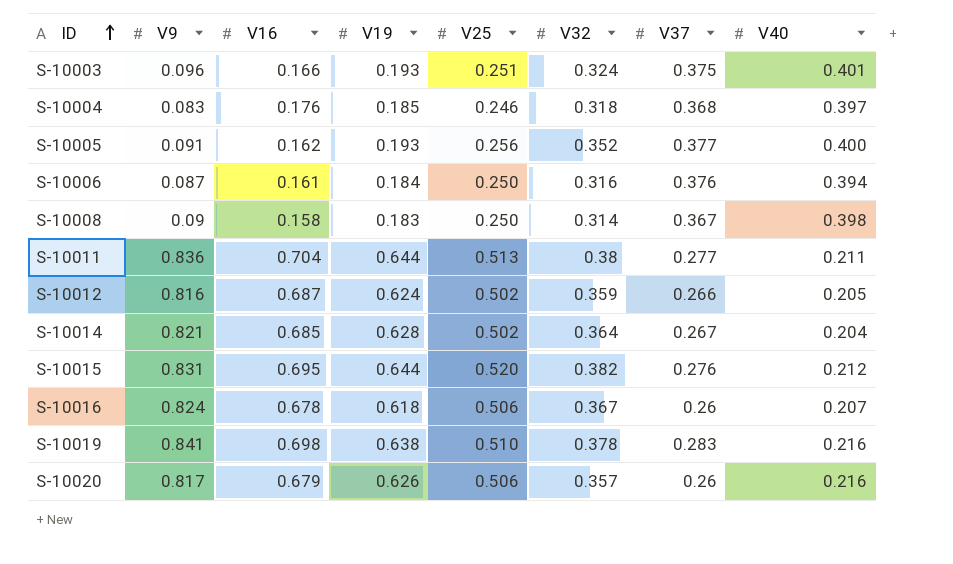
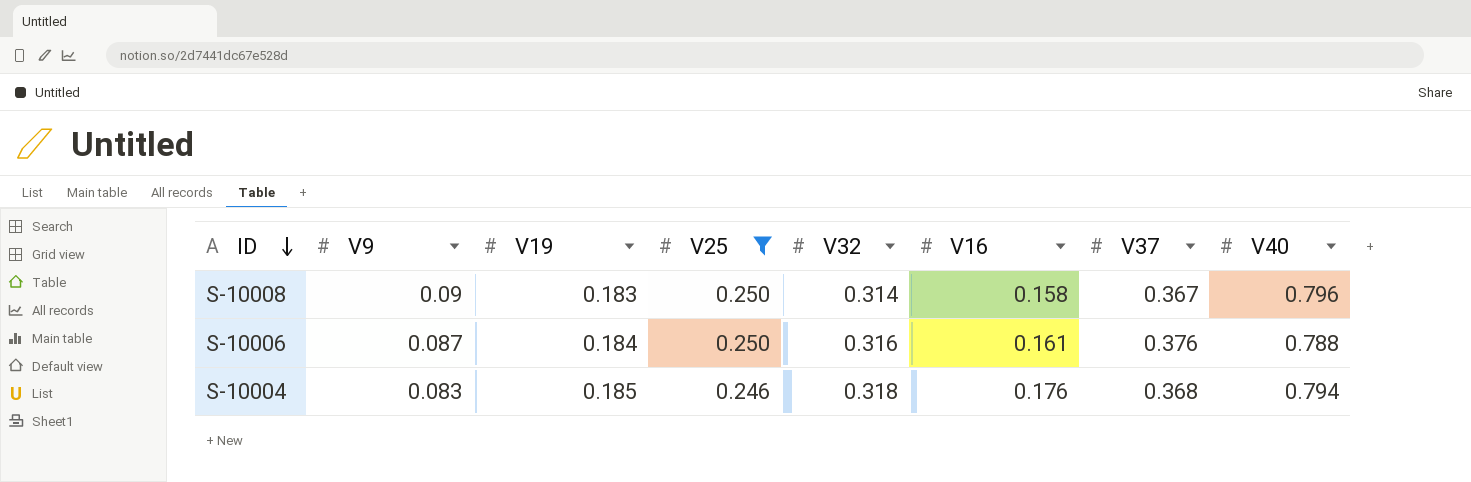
filter: none -> V25 <= 0.250
row order: ID ascending -> ID descending
column V16 | position: 3 -> 6
S-10008 | V40: 0.398 -> 0.796
S-10006 | V40: 0.394 -> 0.788
S-10004 | V40: 0.397 -> 0.794

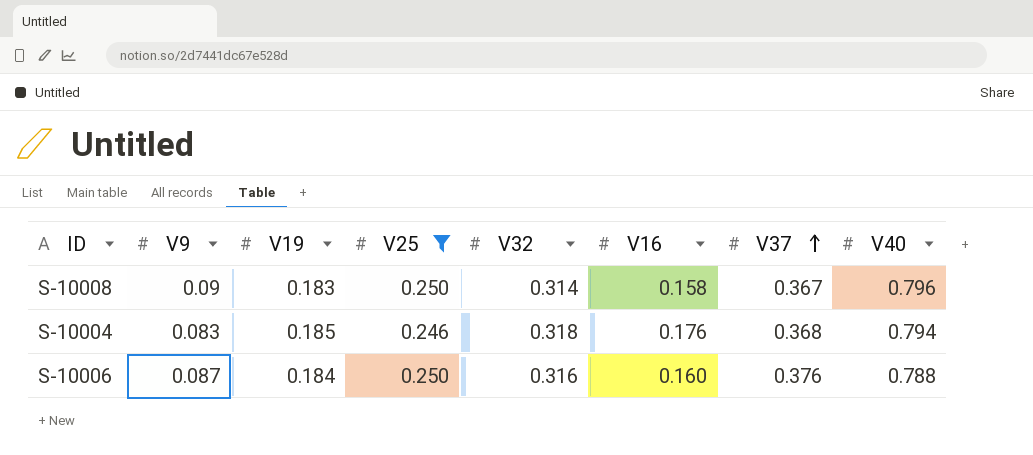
row order: ID descending -> V37 ascending
S-10006 | V16: 0.161 -> 0.160

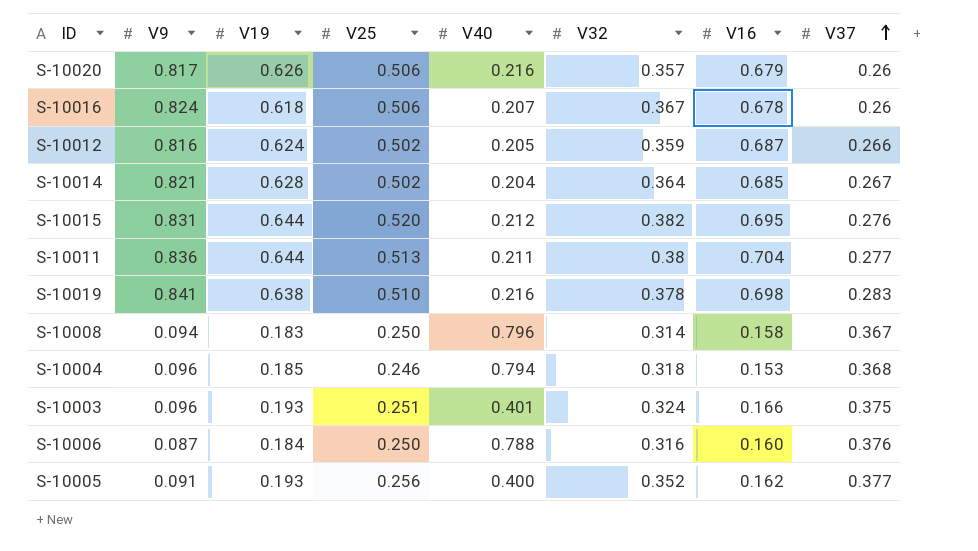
filter: V25 <= 0.250 -> none
column V40 | position: 8 -> 5
S-10008 | V9: 0.09 -> 0.094
S-10004 | V9: 0.083 -> 0.096
S-10004 | V16: 0.176 -> 0.153

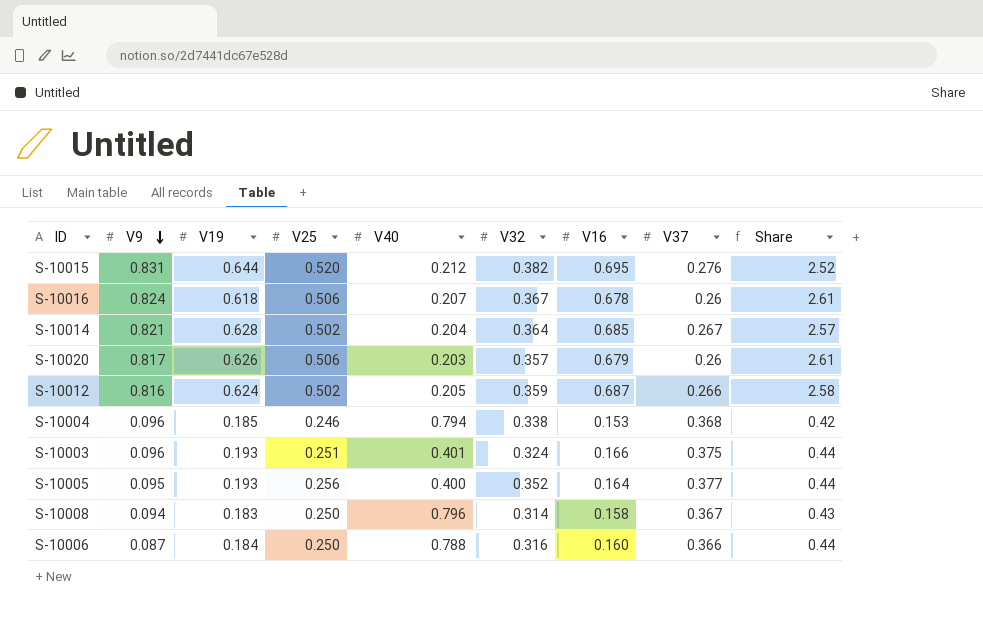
row order: V37 ascending -> V9 descending
column Share | formula: none -> [V16] / [V37]
row S-10011: 0.836 | 0.644 | 0.513 | 0.211 | 0.38 | 0.704 | 0.277 -> none
row S-10019: 0.841 | 0.638 | 0.510 | 0.216 | 0.378 | 0.698 | 0.283 -> none
S-10020 | V40: 0.216 -> 0.203
S-10004 | V32: 0.318 -> 0.338
S-10005 | V9: 0.091 -> 0.095
S-10005 | V16: 0.162 -> 0.164
S-10006 | V37: 0.376 -> 0.366

